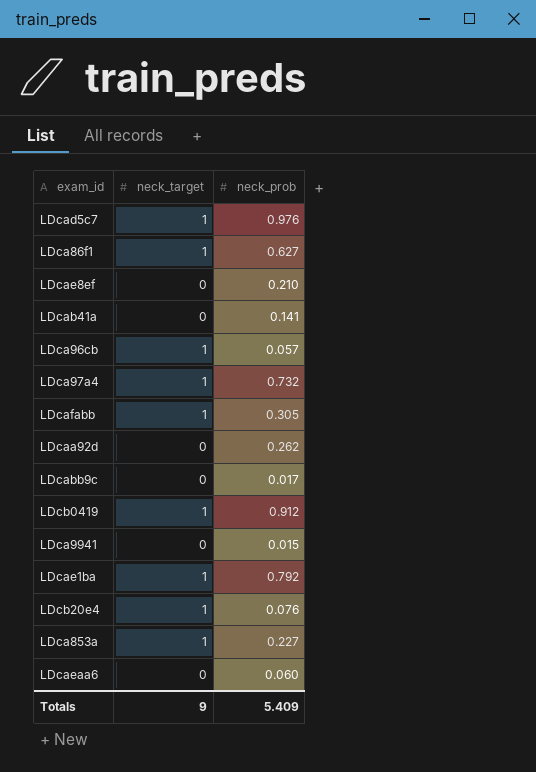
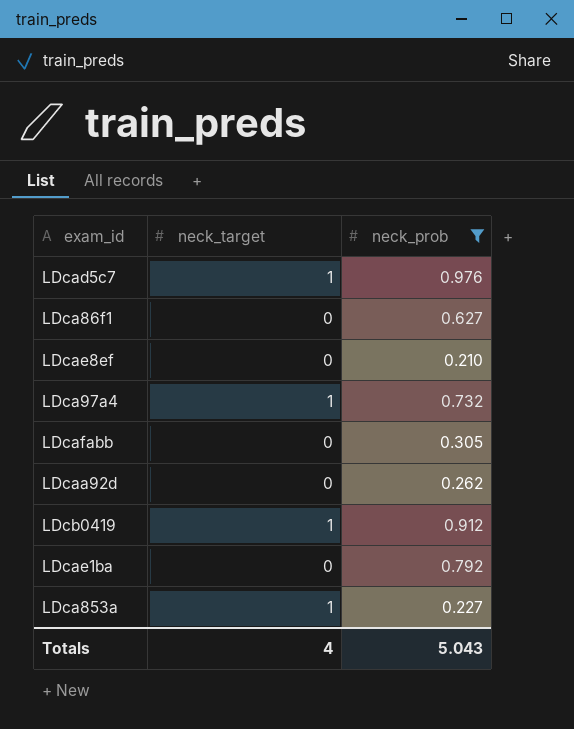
filter: none -> neck_prob >= 0.210
LDca86f1 | neck_target: 1 -> 0
LDcafabb | neck_target: 1 -> 0
LDcae1ba | neck_target: 1 -> 0
Totals | neck_target: 9 -> 4
Totals | neck_prob: 5.409 -> 5.043

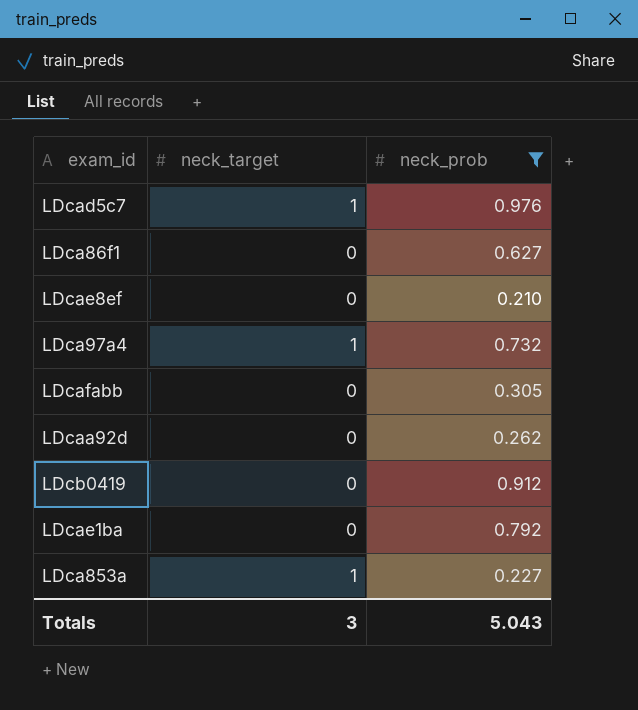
LDcb0419 | neck_target: 1 -> 0
Totals | neck_target: 4 -> 3

